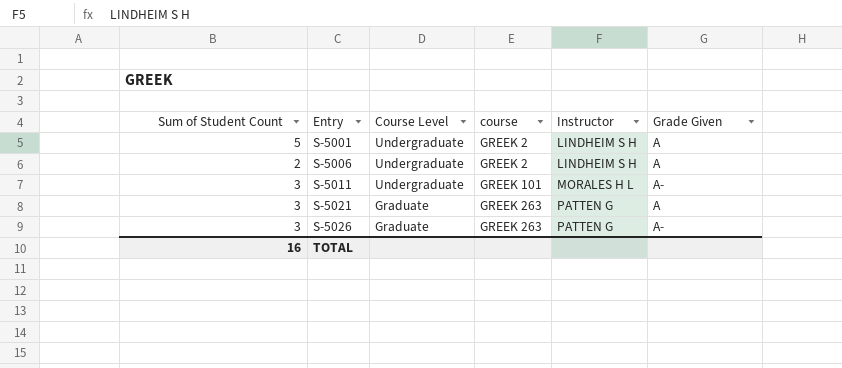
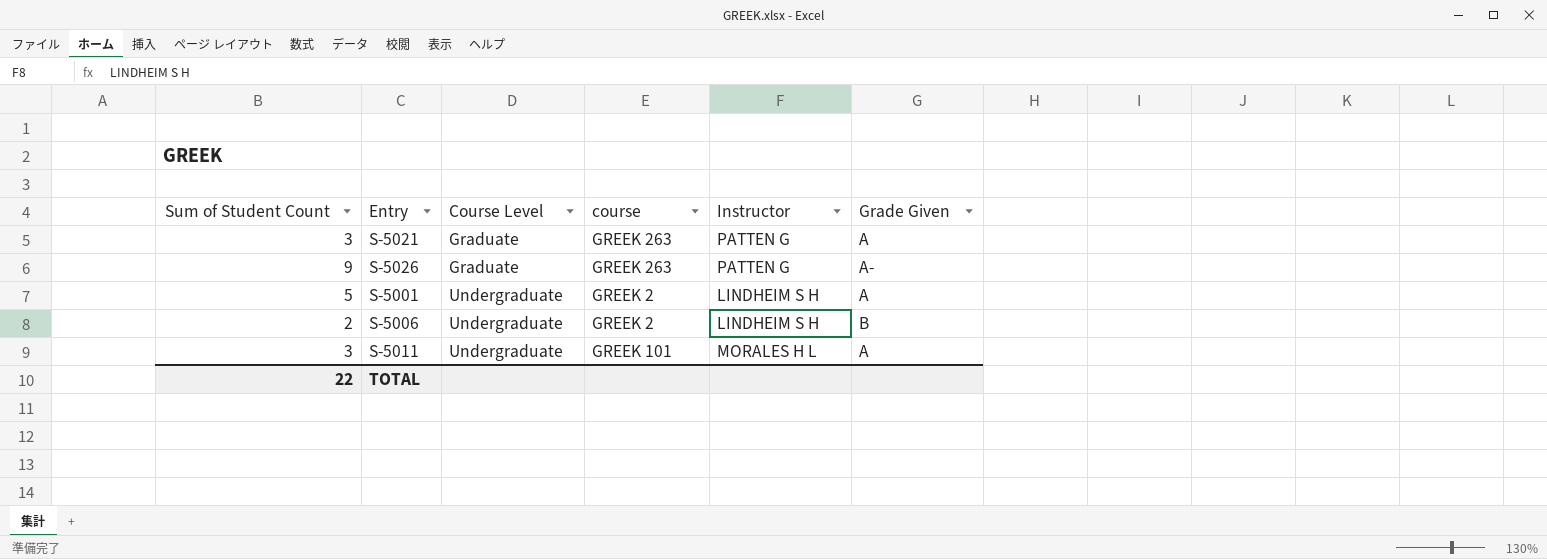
row order: Entry ascending -> Course Level ascending
S-5026 | Sum of Student Count: 3 -> 9
S-5006 | Grade Given: A -> B
S-5011 | Grade Given: A- -> A
TOTAL | Sum of Student Count: 16 -> 22

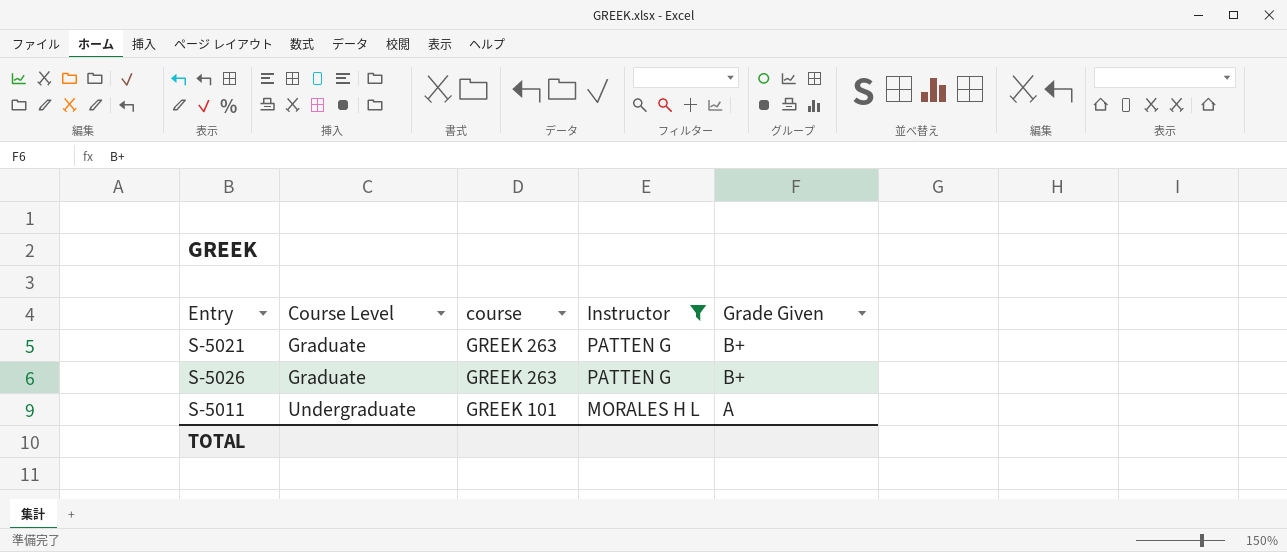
filter: none -> Instructor != LINDHEIM S H
column Sum of Student Count | position: 1 -> none
S-5021 | Grade Given: A -> B+
S-5026 | Grade Given: A- -> B+

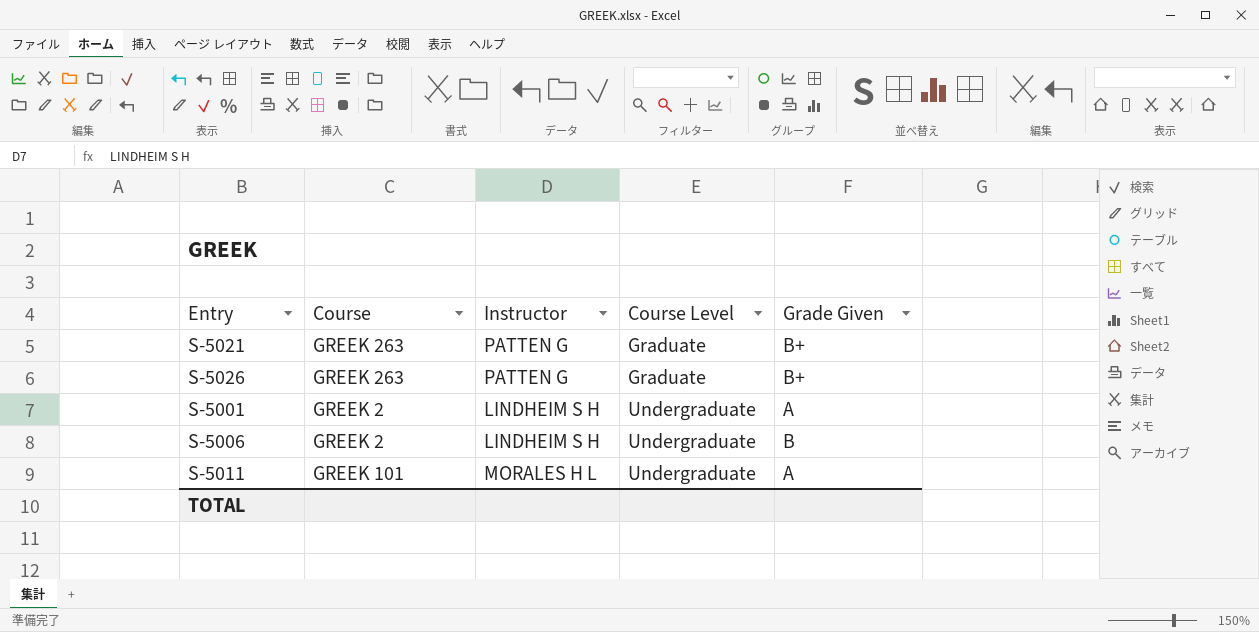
filter: Instructor != LINDHEIM S H -> none
column name: course -> Course
column Course Level | position: 2 -> 4

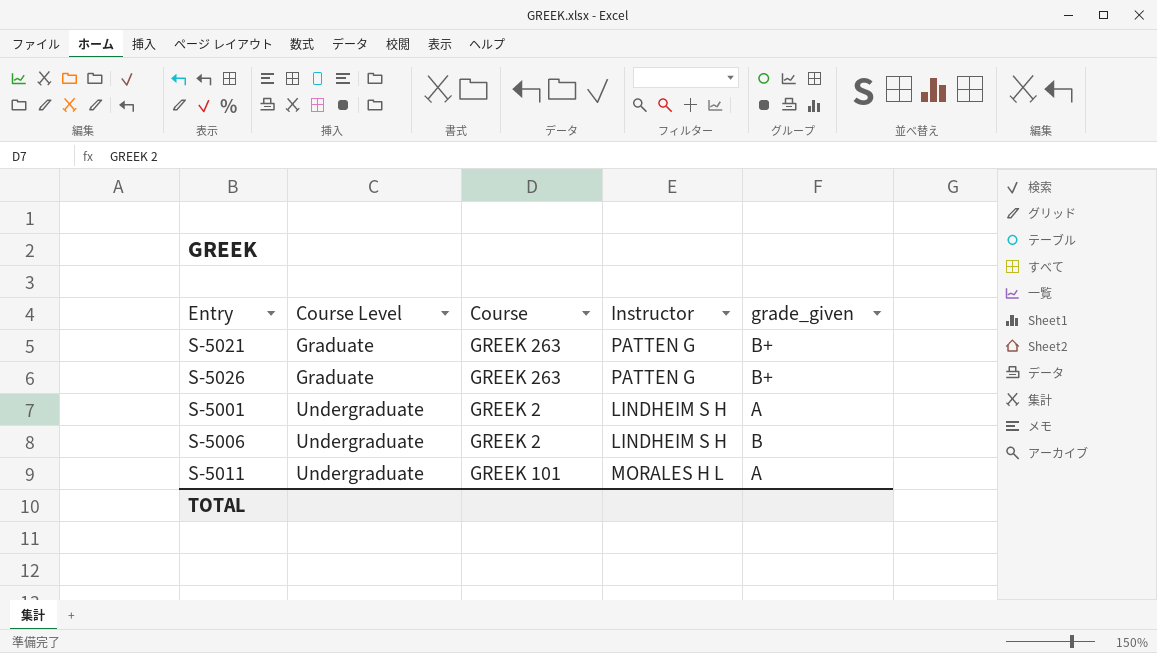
column Course Level | position: 4 -> 2
column name: Grade Given -> grade_given

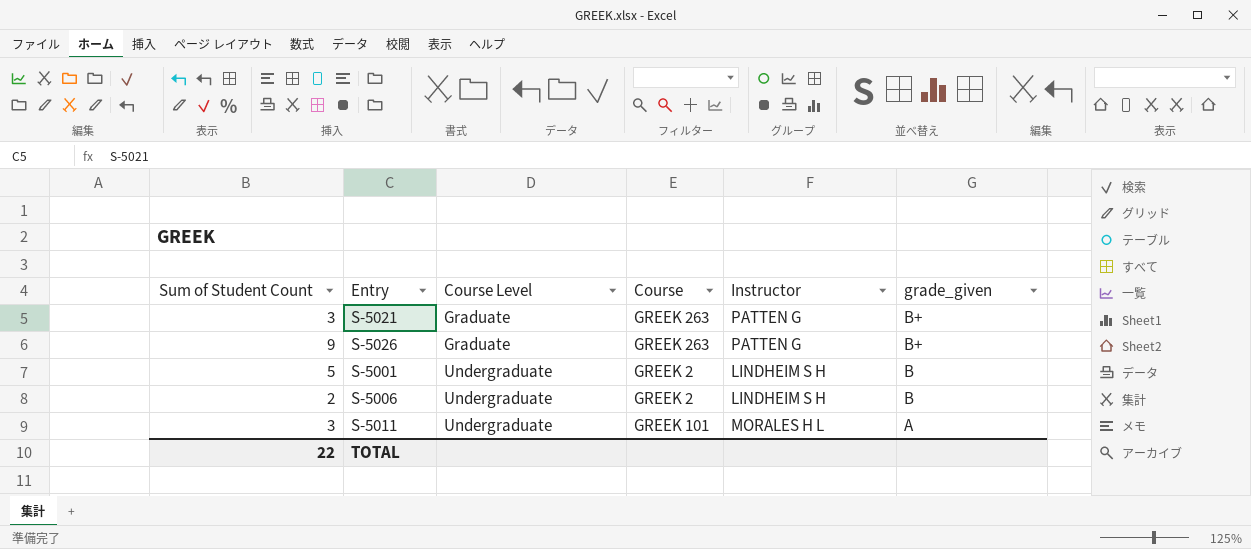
column Sum of Student Count | position: none -> 1
S-5001 | grade_given: A -> B

